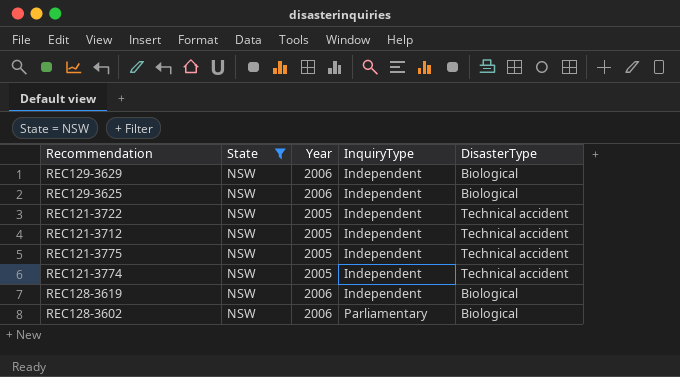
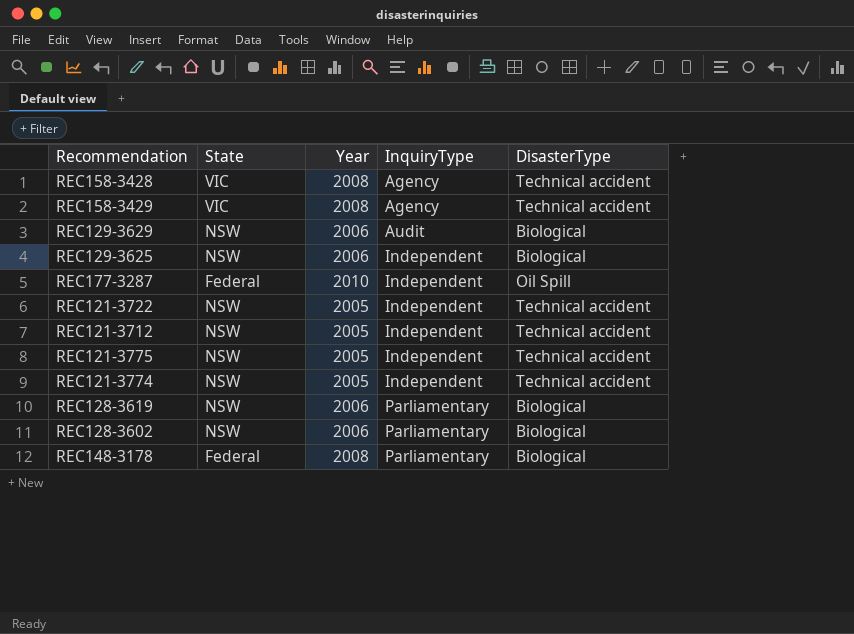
filter: State = NSW -> none
REC129-3629 | InquiryType: Independent -> Audit
REC128-3619 | InquiryType: Independent -> Parliamentary

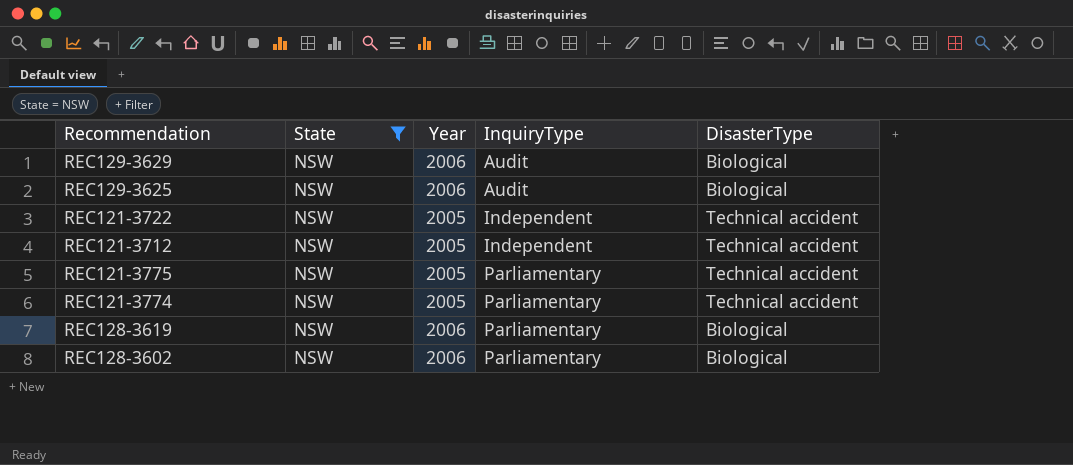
filter: none -> State = NSW
REC129-3625 | InquiryType: Independent -> Audit
REC121-3775 | InquiryType: Independent -> Parliamentary
REC121-3774 | InquiryType: Independent -> Parliamentary

